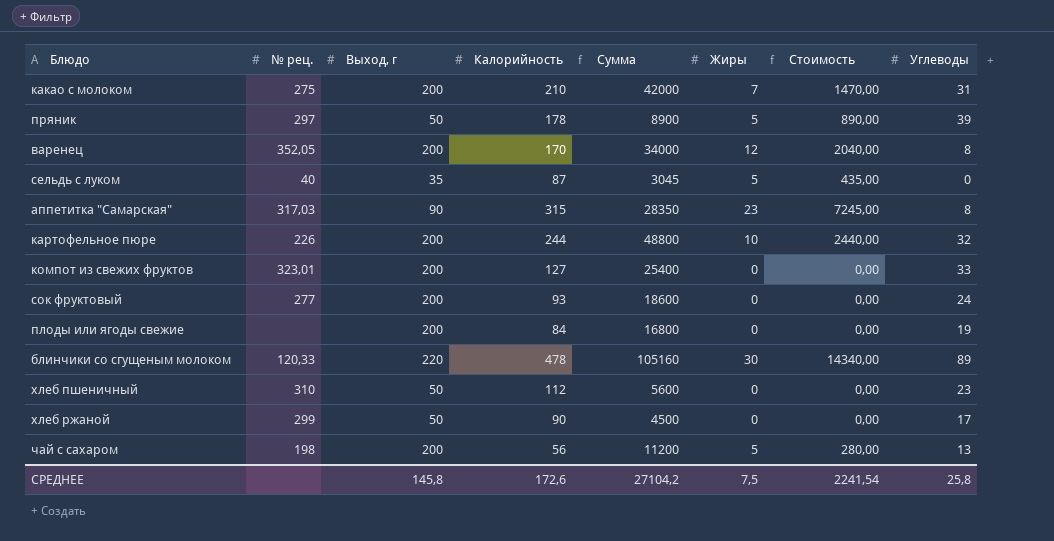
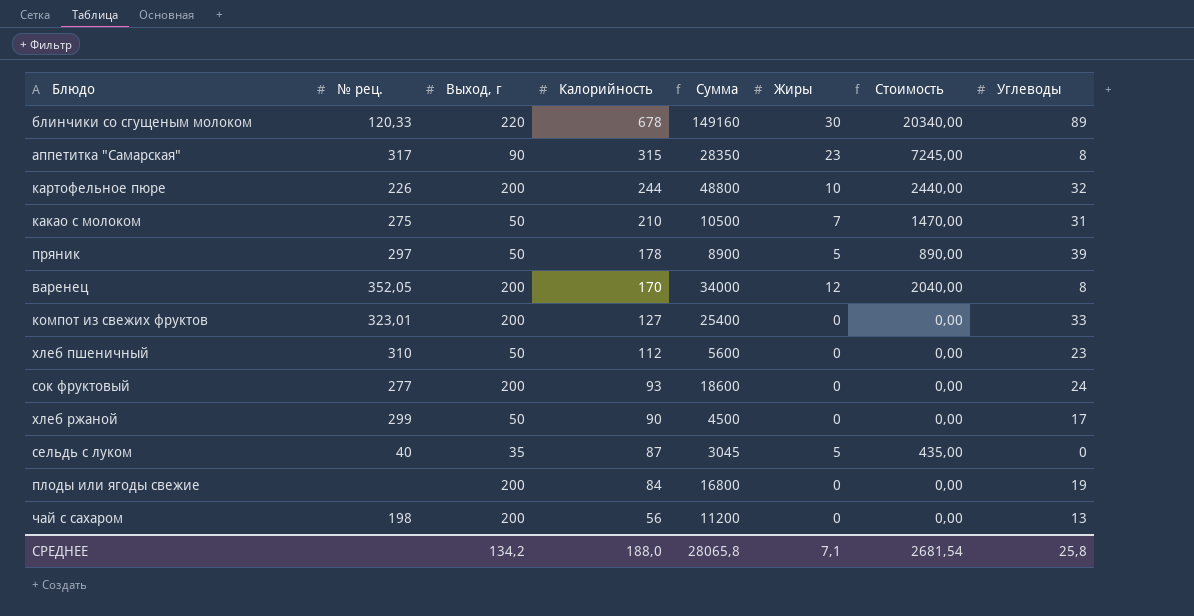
row order: none -> Калорийность descending
блинчики со сгущеным молоком | Калорийность: 478 -> 678
блинчики со сгущеным молоком | Сумма: 105160 -> 149160
блинчики со сгущеным молоком | Стоимость: 14340,00 -> 20340,00
аппетитка "Самарская" | № рец.: 317,03 -> 317
какао с молоком | Выход, г: 200 -> 50
какао с молоком | Сумма: 42000 -> 10500
чай с сахаром | Жиры: 5 -> 0
чай с сахаром | Стоимость: 280,00 -> 0,00
СРЕДНЕЕ | Выход, г: 145,8 -> 134,2
СРЕДНЕЕ | Калорийность: 172,6 -> 188,0
СРЕДНЕЕ | Сумма: 27104,2 -> 28065,8
СРЕДНЕЕ | Жиры: 7,5 -> 7,1
СРЕДНЕЕ | Стоимость: 2241,54 -> 2681,54

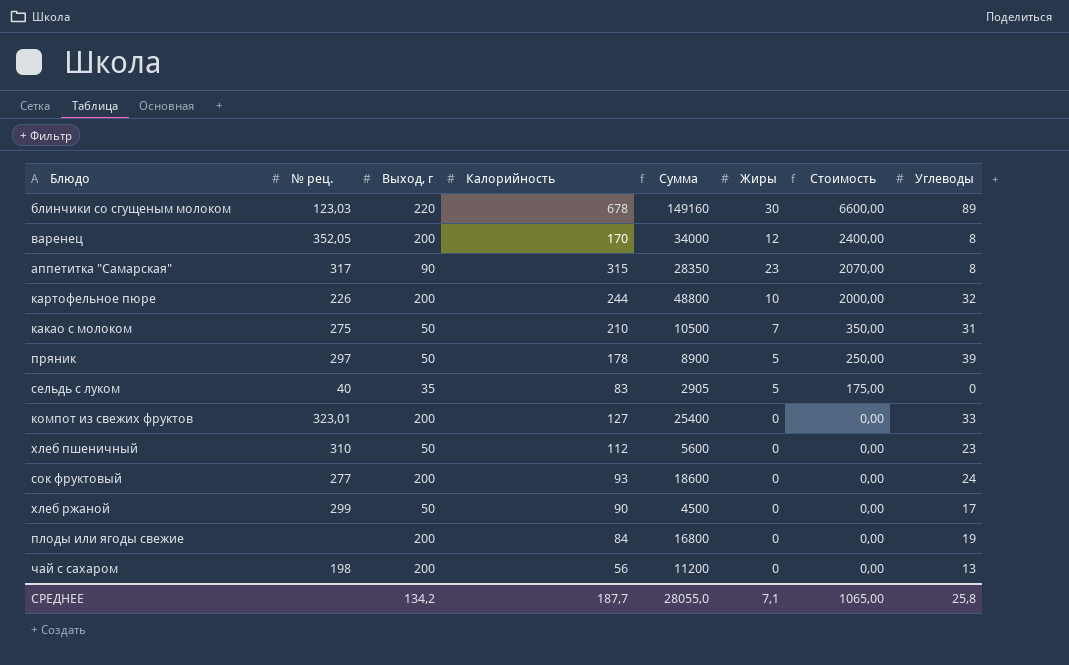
row order: Калорийность descending -> Стоимость descending
column Стоимость | formula: [Калорийность] * [Жиры] -> [Выход, г] * [Жиры]
блинчики со сгущеным молоком | № рец.: 120,33 -> 123,03
сельдь с луком | Калорийность: 87 -> 83
сельдь с луком | Сумма: 3045 -> 2905
СРЕДНЕЕ | Калорийность: 188,0 -> 187,7
СРЕДНЕЕ | Сумма: 28065,8 -> 28055,0
СРЕДНЕЕ | Стоимость: 2681,54 -> 1065,00

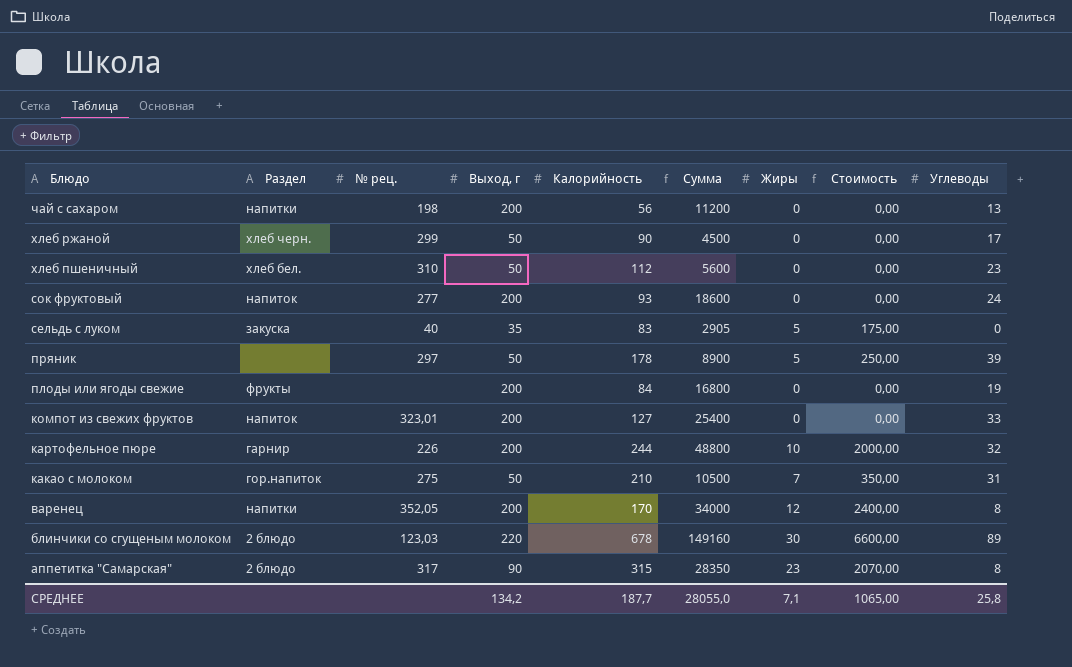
row order: Стоимость descending -> Блюдо descending
column Раздел | position: none -> 2

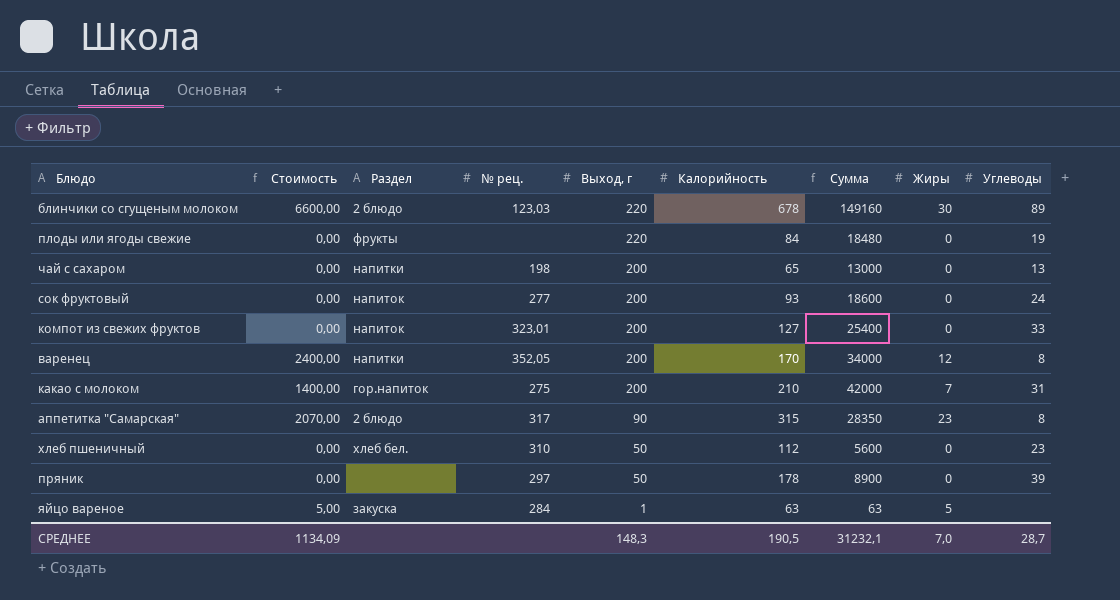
row order: Блюдо descending -> Выход, г descending
column Стоимость | position: 8 -> 2
row хлеб ржаной: хлеб черн. | 299 | 50 | 90 | 4500 | 0 | 0,00 | 17 -> none
row сельдь с луком: закуска | 40 | 35 | 83 | 2905 | 5 | 175,00 | 0 -> none
row картофельное пюре: гарнир | 226 | 200 | 244 | 48800 | 10 | 2000,00 | 32 -> none
плоды или ягоды свежие | Выход, г: 200 -> 220
плоды или ягоды свежие | Сумма: 16800 -> 18480
чай с сахаром | Калорийность: 56 -> 65
чай с сахаром | Сумма: 11200 -> 13000
какао с молоком | Стоимость: 350,00 -> 1400,00
какао с молоком | Выход, г: 50 -> 200
какао с молоком | Сумма: 10500 -> 42000
пряник | Стоимость: 250,00 -> 0,00
пряник | Жиры: 5 -> 0
row яйцо вареное: none -> 5,00 | закуска | 284 | 1 | 63 | 63 | 5 | none
СРЕДНЕЕ | Стоимость: 1065,00 -> 1134,09
СРЕДНЕЕ | Выход, г: 134,2 -> 148,3
СРЕДНЕЕ | Калорийность: 187,7 -> 190,5
СРЕДНЕЕ | Сумма: 28055,0 -> 31232,1
СРЕДНЕЕ | Жиры: 7,1 -> 7,0
СРЕДНЕЕ | Углеводы: 25,8 -> 28,7

